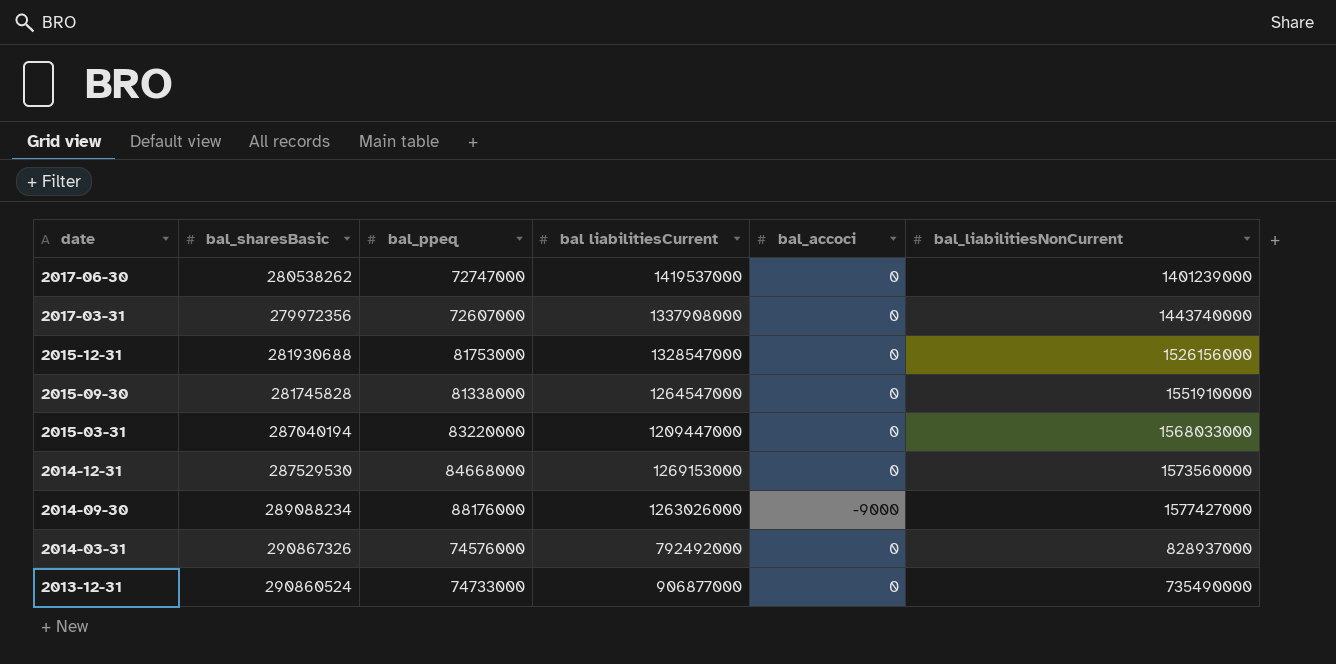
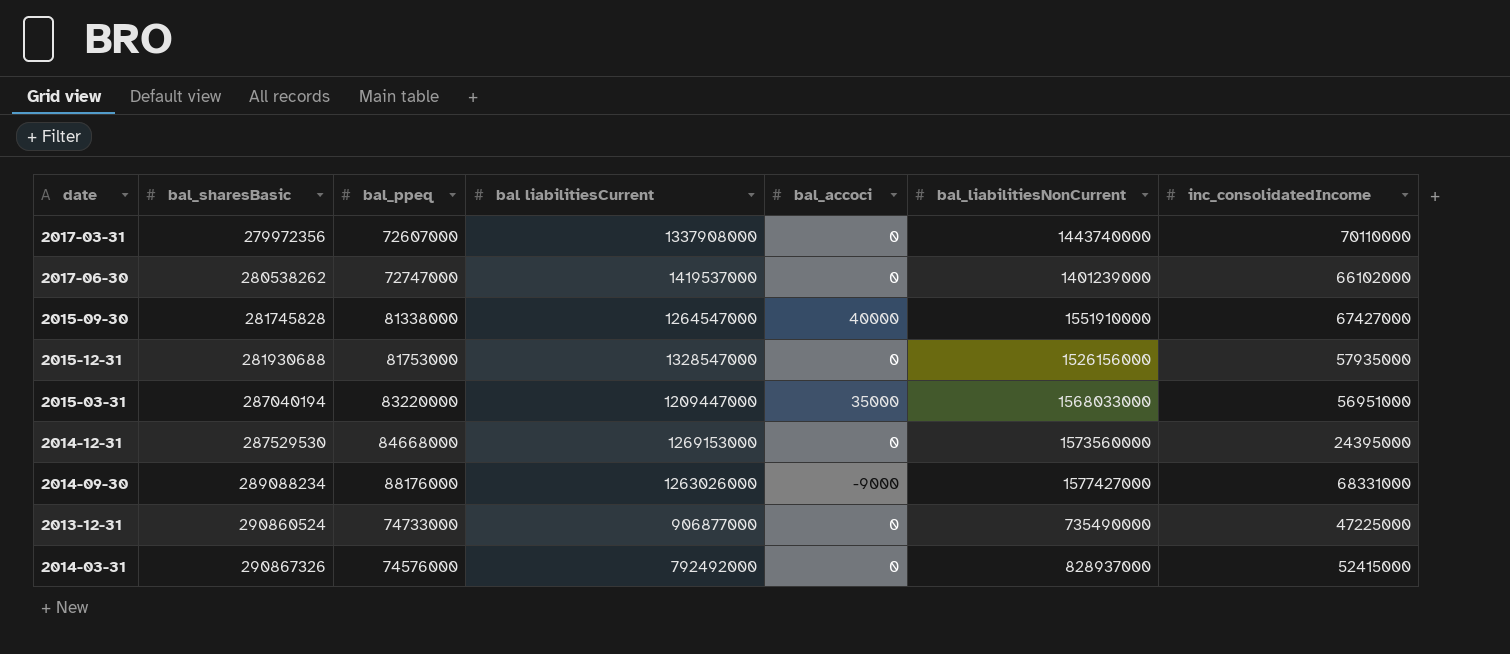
row order: date descending -> bal_sharesBasic ascending
column inc_consolidatedIncome | position: none -> 7
2015-09-30 | bal_accoci: 0 -> 40000
2015-03-31 | bal_accoci: 0 -> 35000

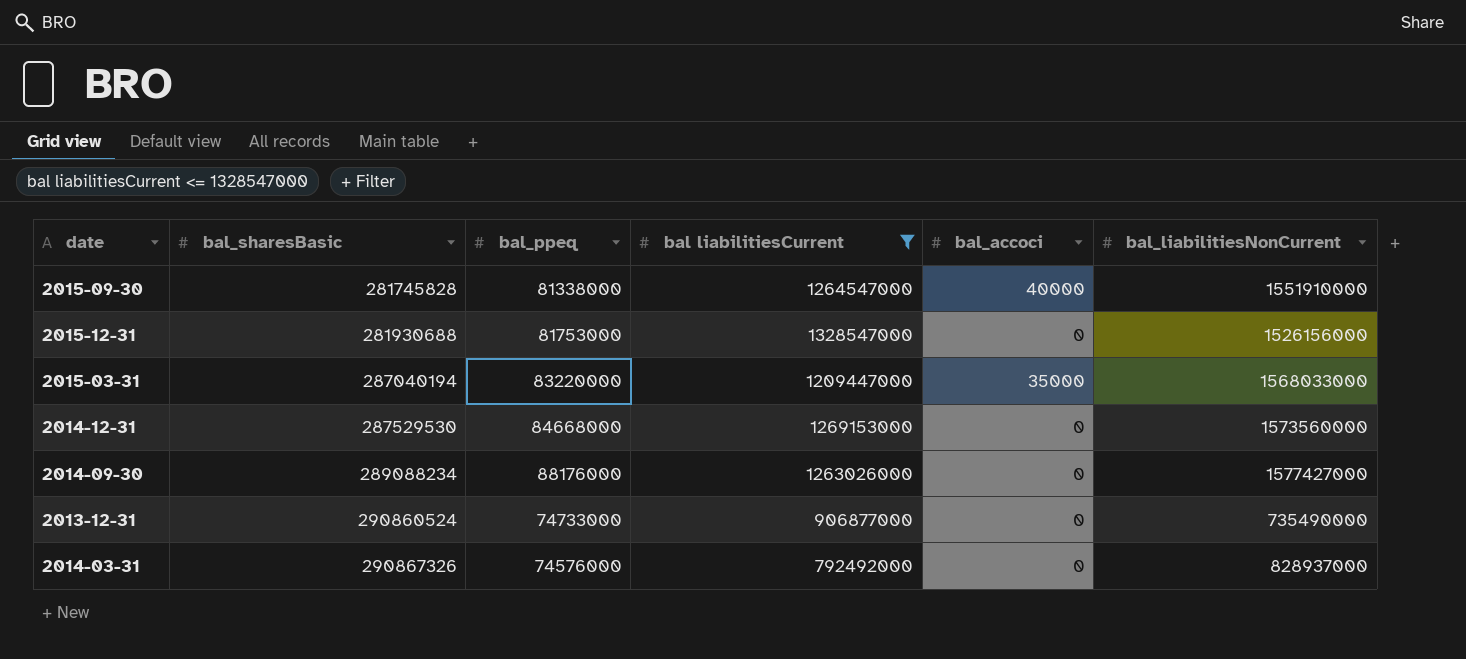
filter: none -> bal liabilitiesCurrent <= 1328547000
column inc_consolidatedIncome | position: 7 -> none
2014-09-30 | bal_accoci: -9000 -> 0

